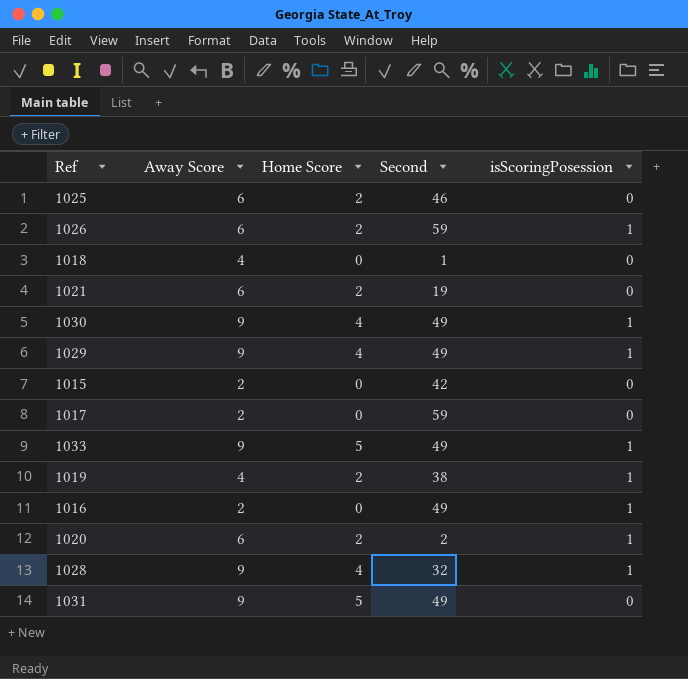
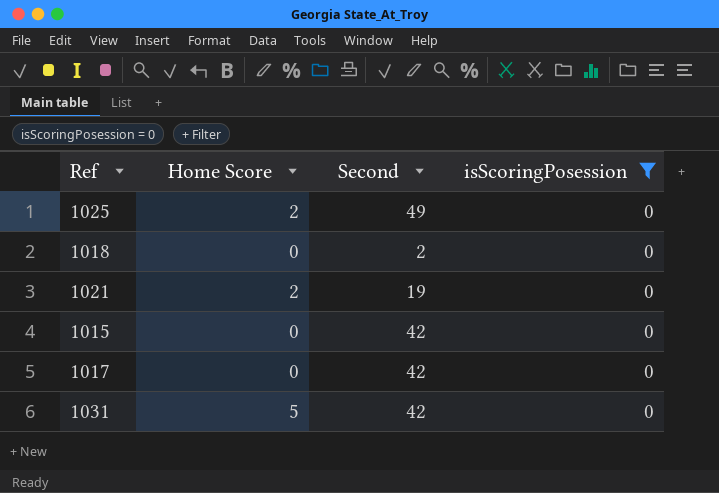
filter: none -> isScoringPosession = 0
column Away Score | position: 2 -> none
1025 | Second: 46 -> 49
1018 | Second: 1 -> 2
1017 | Second: 59 -> 42
1031 | Second: 49 -> 42

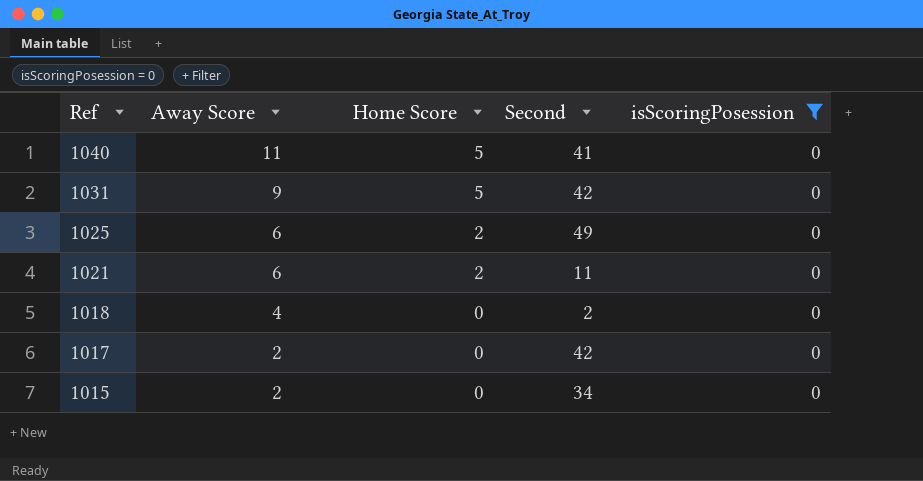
row order: none -> Ref descending
column Away Score | position: none -> 2
row 1040: none -> 11 | 5 | 41 | 0
1021 | Second: 19 -> 11
1015 | Second: 42 -> 34

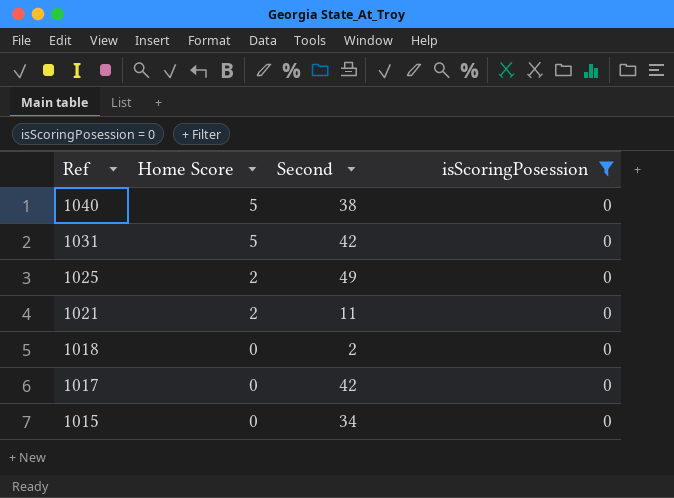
column Away Score | position: 2 -> none
1040 | Second: 41 -> 38

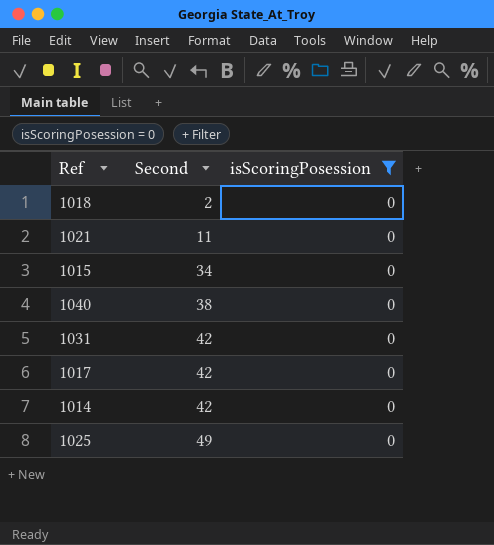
row order: Ref descending -> Second ascending
column Home Score | position: 2 -> none
row 1014: none -> 42 | 0

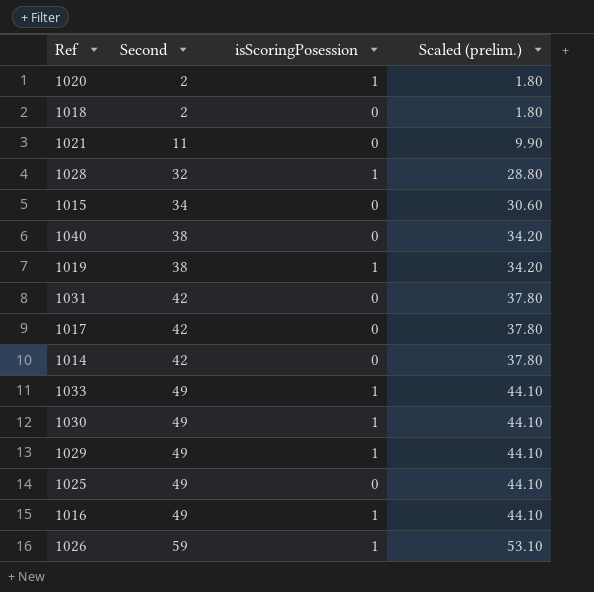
filter: isScoringPosession = 0 -> none
column Scaled (prelim.) | formula: none -> [Second] * 0.9

